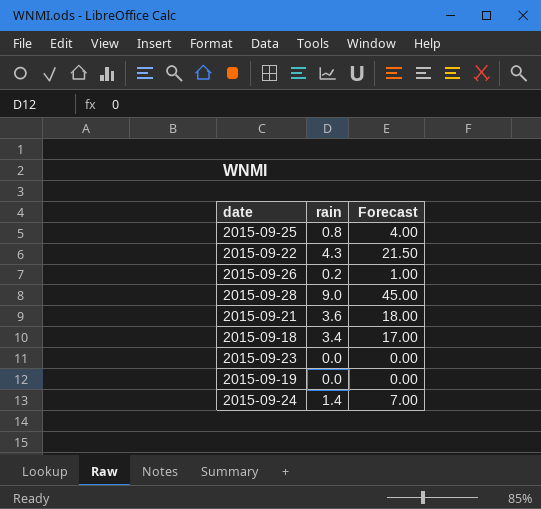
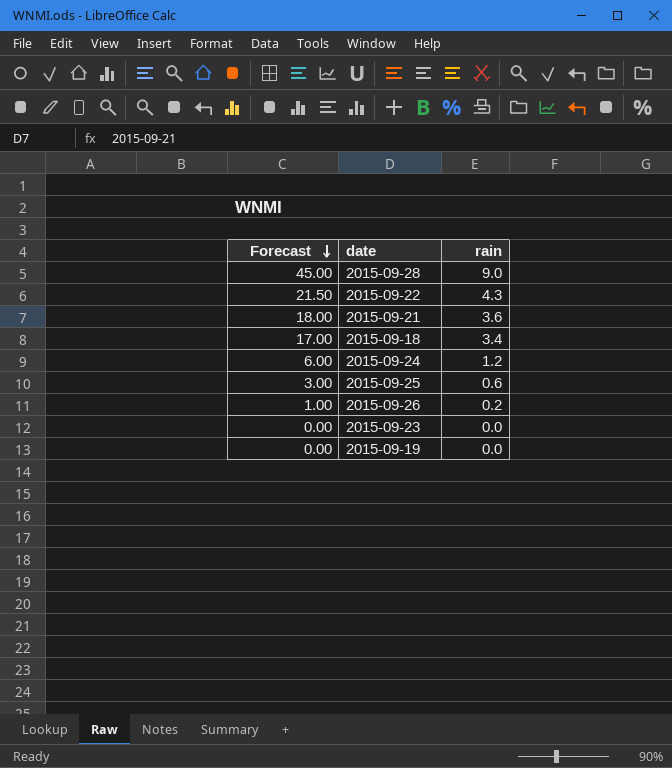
row order: none -> Forecast descending
column Forecast | position: 3 -> 1
2015-09-24 | Forecast: 7.00 -> 6.00
2015-09-24 | rain: 1.4 -> 1.2
2015-09-25 | Forecast: 4.00 -> 3.00
2015-09-25 | rain: 0.8 -> 0.6

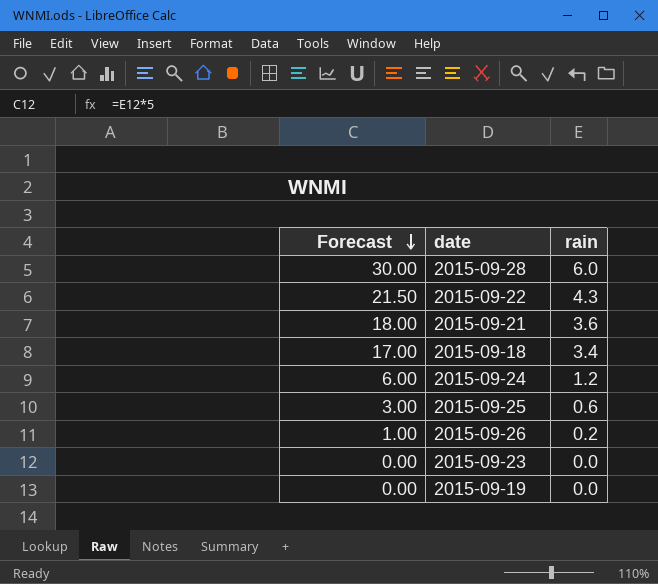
2015-09-28 | Forecast: 45.00 -> 30.00
2015-09-28 | rain: 9.0 -> 6.0

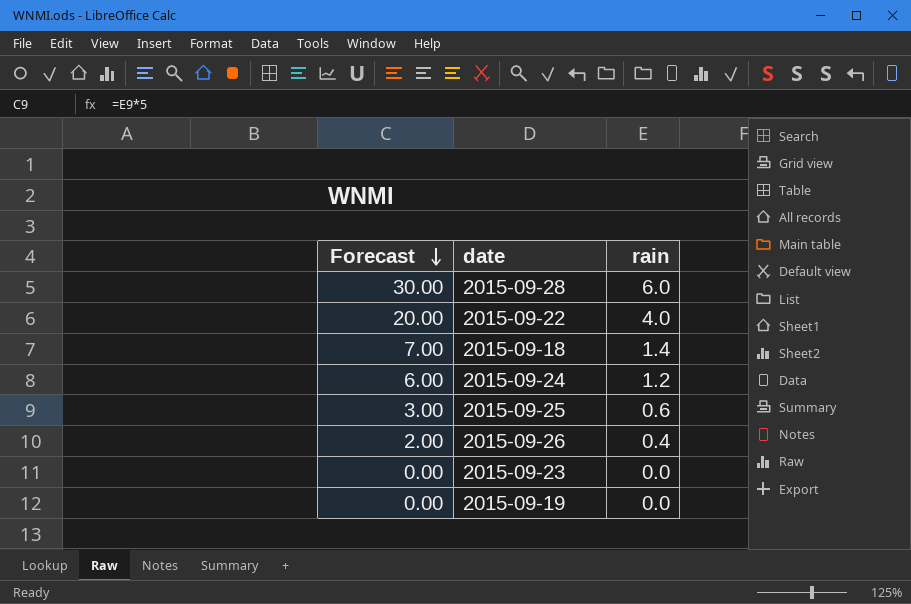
row 2015-09-21: 18.00 | 3.6 -> none
2015-09-22 | Forecast: 21.50 -> 20.00
2015-09-22 | rain: 4.3 -> 4.0
2015-09-18 | Forecast: 17.00 -> 7.00
2015-09-18 | rain: 3.4 -> 1.4
2015-09-26 | Forecast: 1.00 -> 2.00
2015-09-26 | rain: 0.2 -> 0.4

